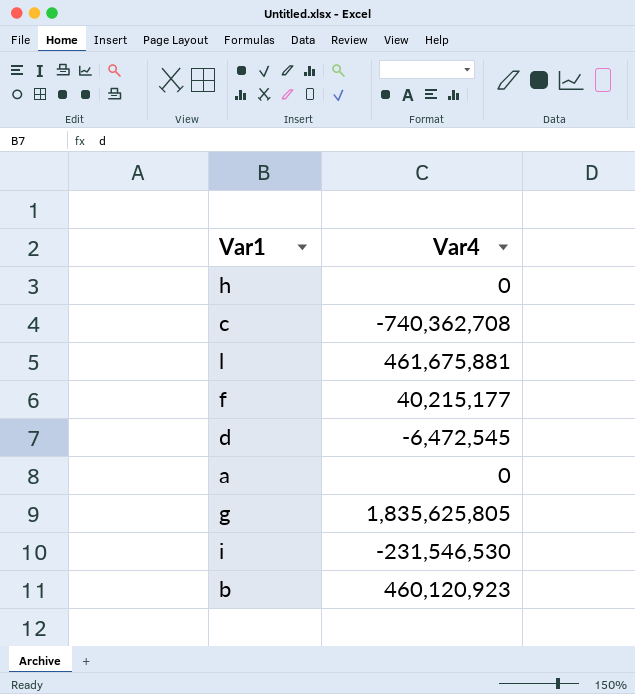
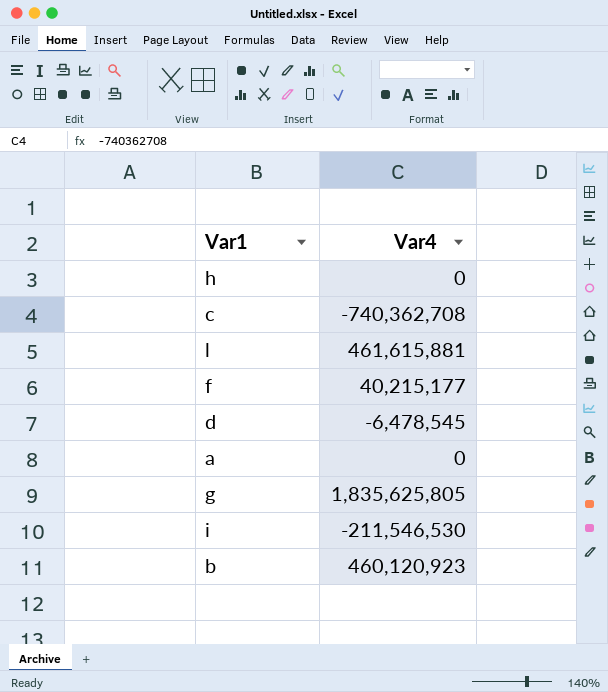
l | Var4: 461,675,881 -> 461,615,881
d | Var4: -6,472,545 -> -6,478,545
i | Var4: -231,546,530 -> -211,546,530

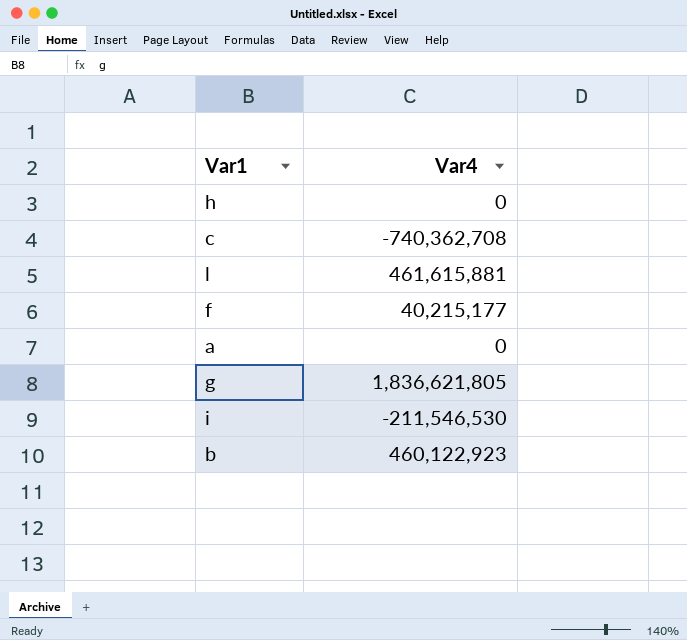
row d: -6,478,545 -> none
g | Var4: 1,835,625,805 -> 1,836,621,805
b | Var4: 460,120,923 -> 460,122,923

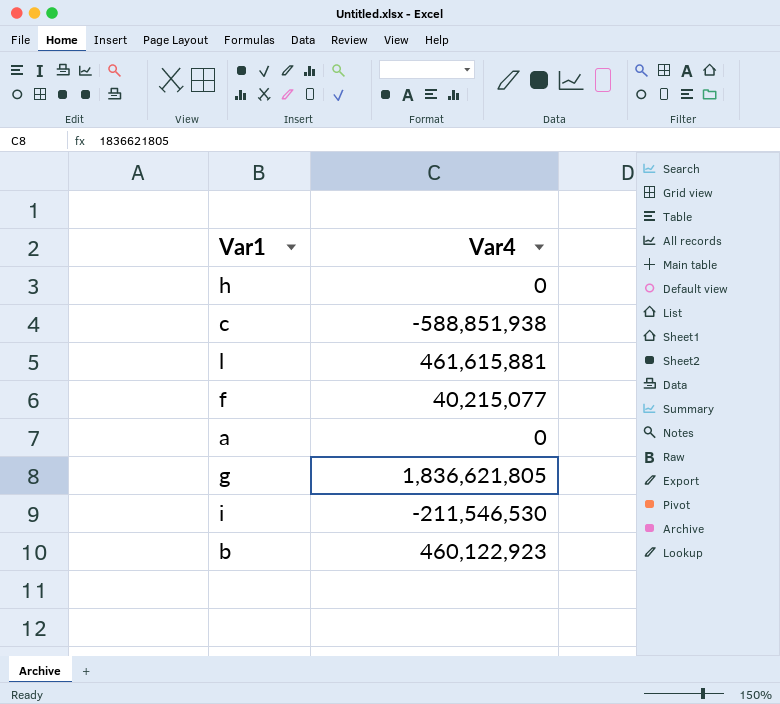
c | Var4: -740,362,708 -> -588,851,938
f | Var4: 40,215,177 -> 40,215,077

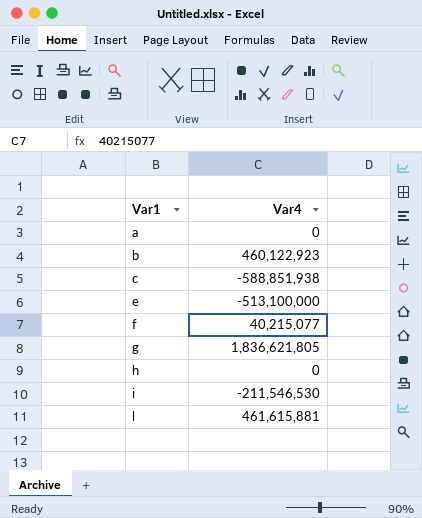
row order: none -> Var1 ascending
row e: none -> -513,100,000

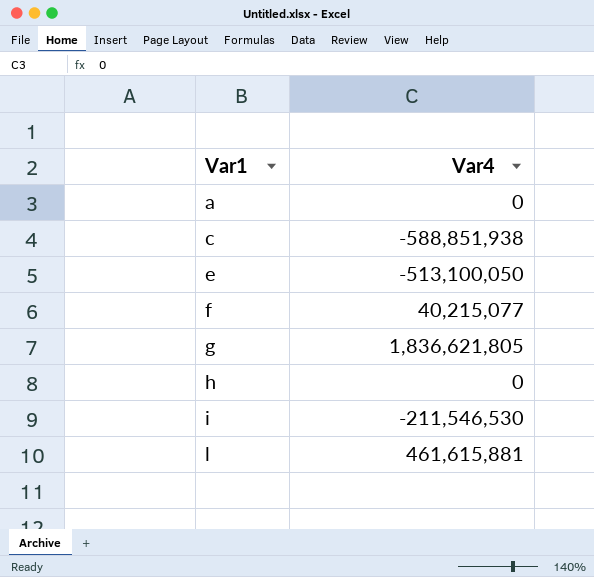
row b: 460,122,923 -> none
e | Var4: -513,100,000 -> -513,100,050

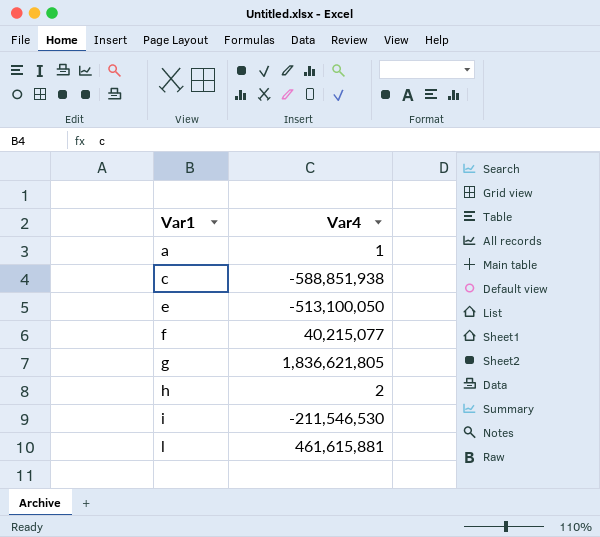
a | Var4: 0 -> 1
h | Var4: 0 -> 2

